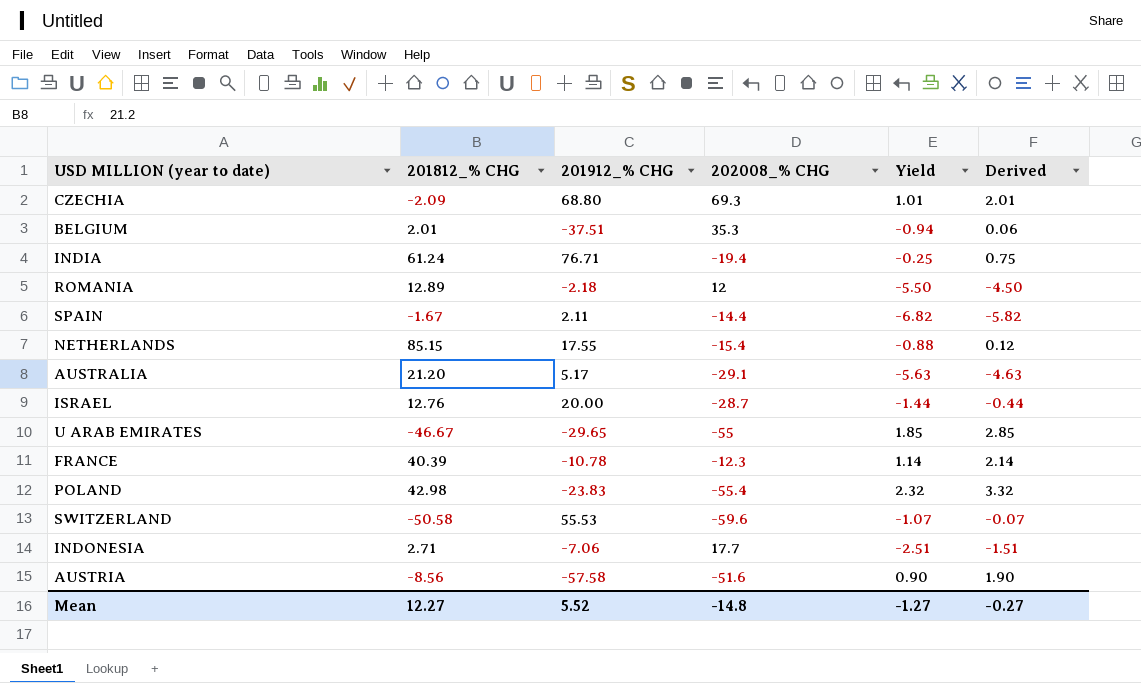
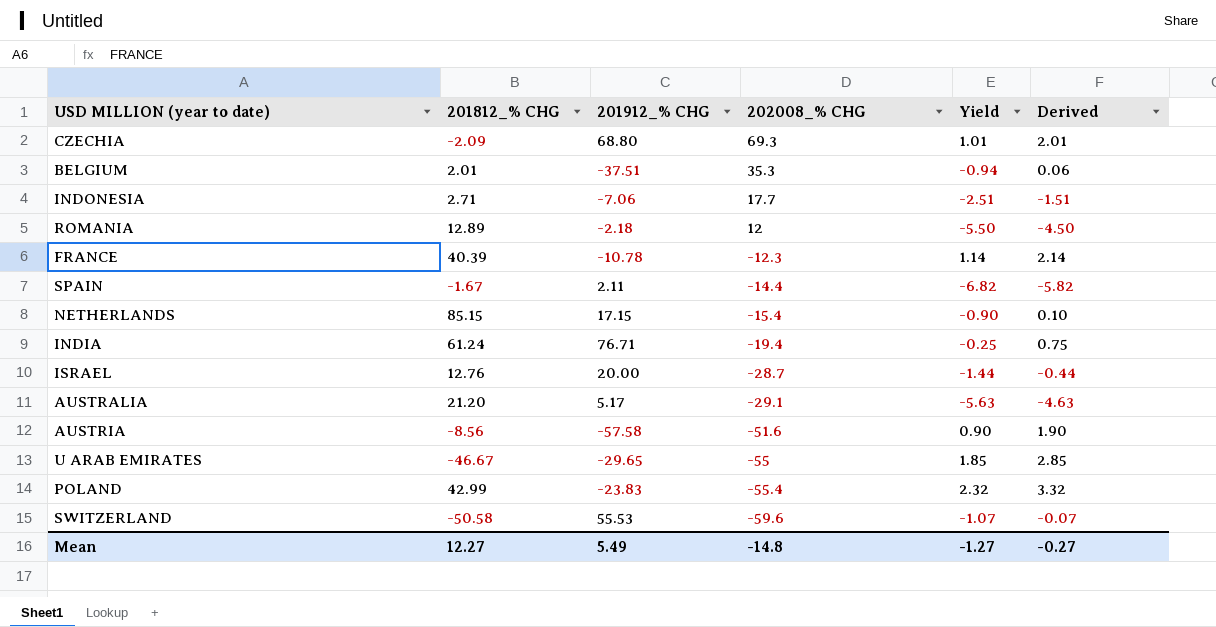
row order: none -> 202008_% CHG descending
NETHERLANDS | 201912_% CHG: 17.55 -> 17.15
NETHERLANDS | Yield: -0.88 -> -0.90
NETHERLANDS | Derived: 0.12 -> 0.10
POLAND | 201812_% CHG: 42.98 -> 42.99
Mean | 201912_% CHG: 5.52 -> 5.49

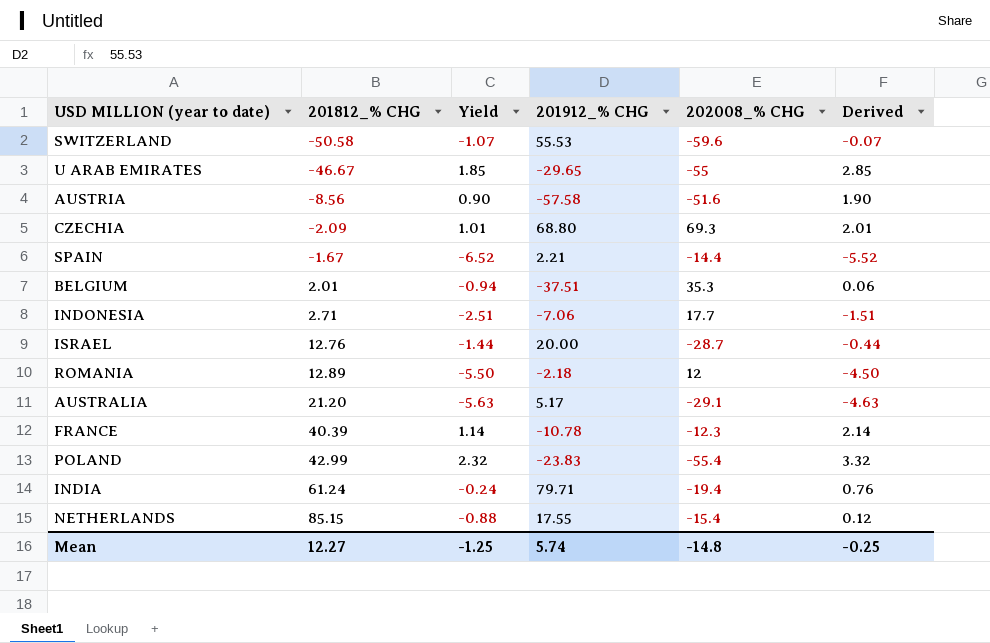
row order: 202008_% CHG descending -> 201812_% CHG ascending
column Yield | position: 5 -> 3
SPAIN | Yield: -6.82 -> -6.52
SPAIN | 201912_% CHG: 2.11 -> 2.21
SPAIN | Derived: -5.82 -> -5.52
INDIA | Yield: -0.25 -> -0.24
INDIA | 201912_% CHG: 76.71 -> 79.71
INDIA | Derived: 0.75 -> 0.76
NETHERLANDS | Yield: -0.90 -> -0.88
NETHERLANDS | 201912_% CHG: 17.15 -> 17.55
NETHERLANDS | Derived: 0.10 -> 0.12
Mean | Yield: -1.27 -> -1.25
Mean | 201912_% CHG: 5.49 -> 5.74
Mean | Derived: -0.27 -> -0.25

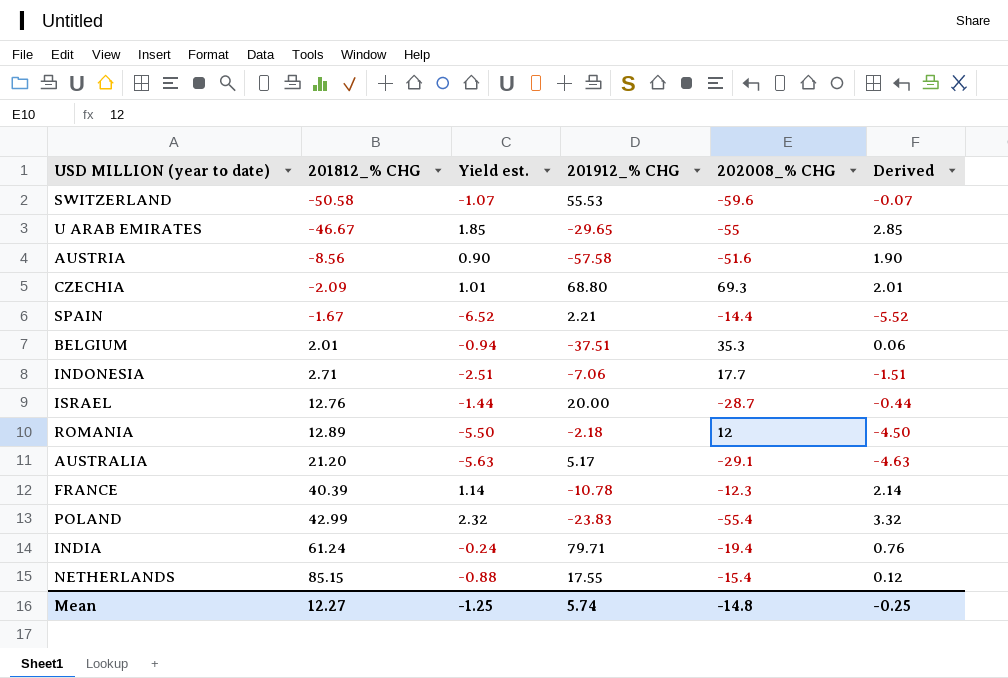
column name: Yield -> Yield est.

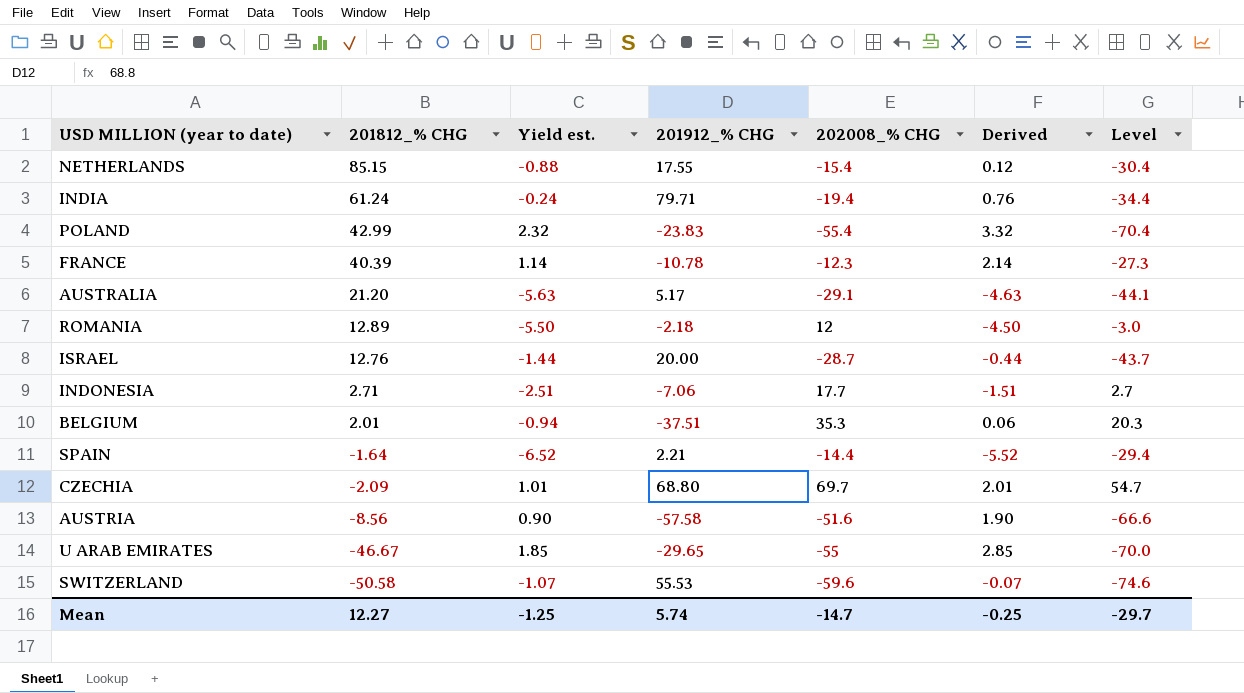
row order: 201812_% CHG ascending -> 201812_% CHG descending
column Level | formula: none -> [202008_% CHG] - 15
SPAIN | 201812_% CHG: -1.67 -> -1.64
CZECHIA | 202008_% CHG: 69.3 -> 69.7
Mean | 202008_% CHG: -14.8 -> -14.7

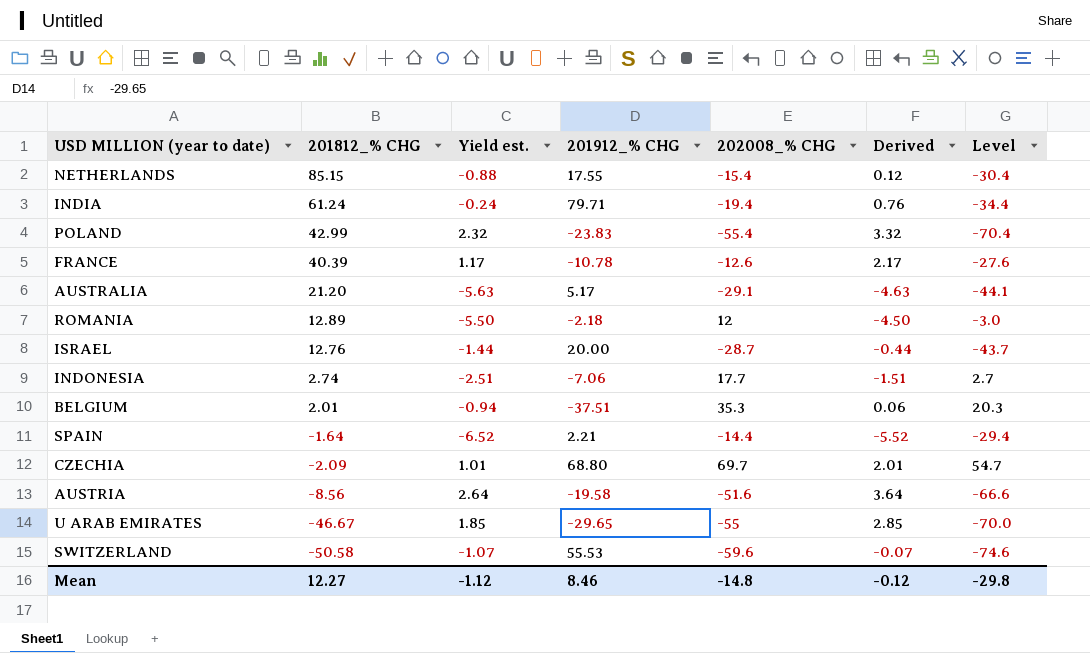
FRANCE | Yield est.: 1.14 -> 1.17
FRANCE | 202008_% CHG: -12.3 -> -12.6
FRANCE | Derived: 2.14 -> 2.17
FRANCE | Level: -27.3 -> -27.6
INDONESIA | 201812_% CHG: 2.71 -> 2.74
AUSTRIA | Yield est.: 0.90 -> 2.64
AUSTRIA | 201912_% CHG: -57.58 -> -19.58
AUSTRIA | Derived: 1.90 -> 3.64
Mean | Yield est.: -1.25 -> -1.12
Mean | 201912_% CHG: 5.74 -> 8.46
Mean | 202008_% CHG: -14.7 -> -14.8
Mean | Derived: -0.25 -> -0.12
Mean | Level: -29.7 -> -29.8

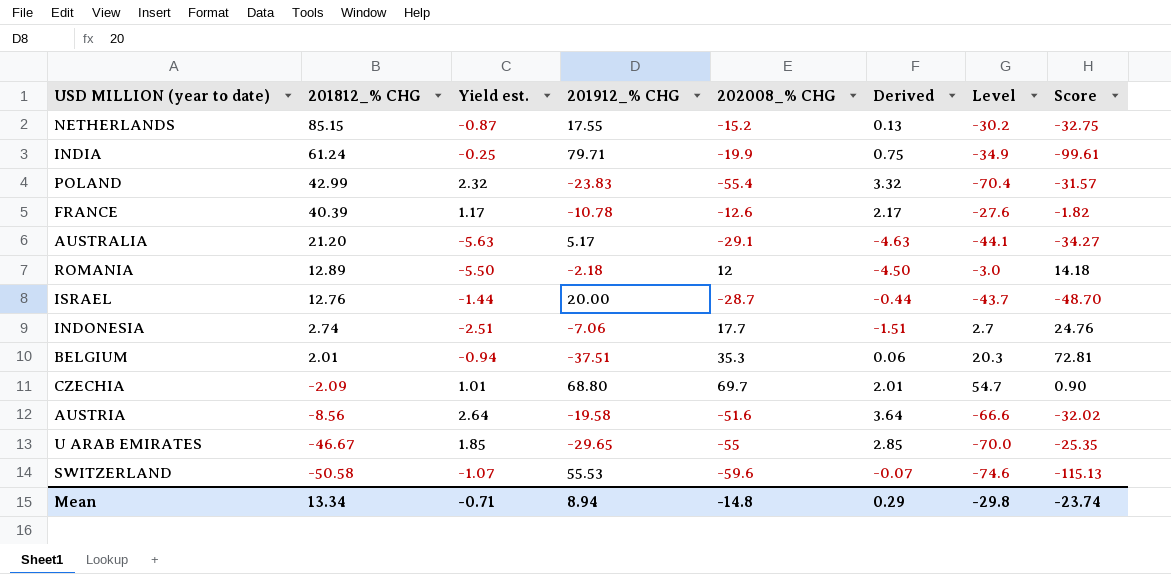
column Score | formula: none -> [202008_% CHG] - [201912_% CHG]
row SPAIN: -1.64 | -6.52 | 2.21 | -14.4 | -5.52 | -29.4 -> none
NETHERLANDS | Yield est.: -0.88 -> -0.87
NETHERLANDS | 202008_% CHG: -15.4 -> -15.2
NETHERLANDS | Derived: 0.12 -> 0.13
NETHERLANDS | Level: -30.4 -> -30.2
INDIA | Yield est.: -0.24 -> -0.25
INDIA | 202008_% CHG: -19.4 -> -19.9
INDIA | Derived: 0.76 -> 0.75
INDIA | Level: -34.4 -> -34.9
Mean | 201812_% CHG: 12.27 -> 13.34
Mean | Yield est.: -1.12 -> -0.71
Mean | 201912_% CHG: 8.46 -> 8.94
Mean | Derived: -0.12 -> 0.29

